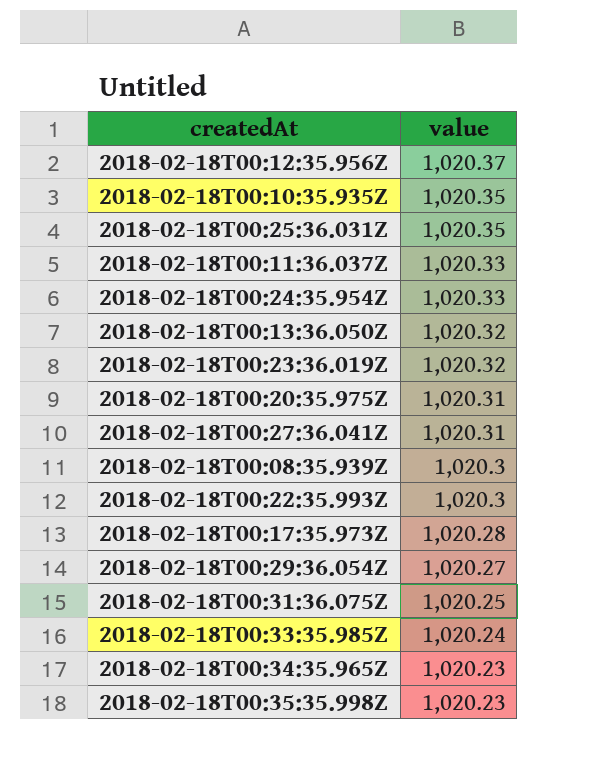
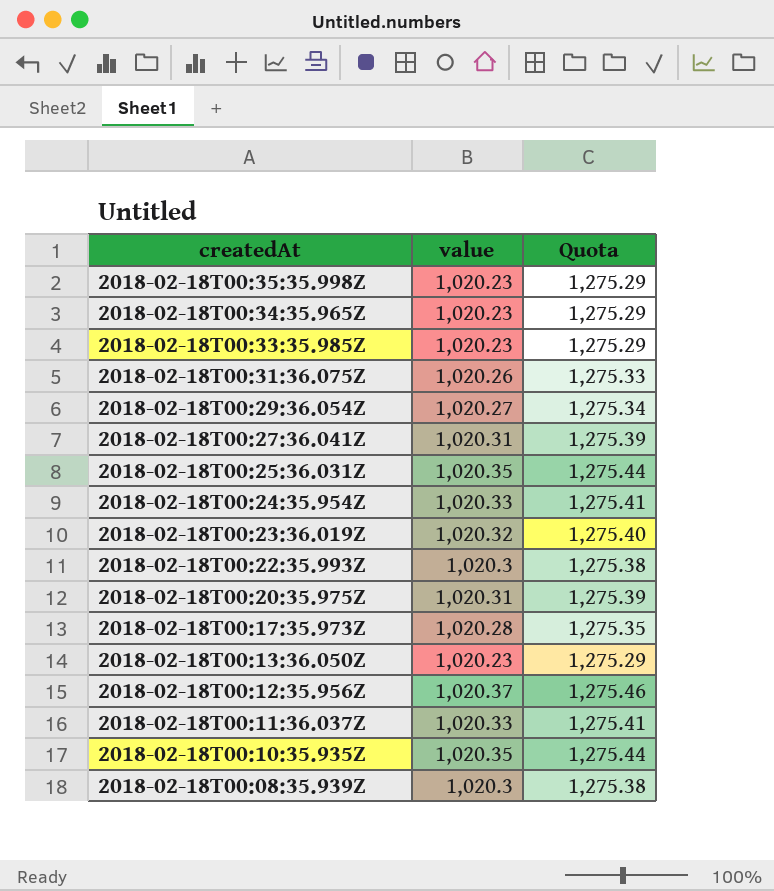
row order: value descending -> createdAt descending
column Quota | formula: none -> [value] * 1.25
2018-02-18T00:33:35.985Z | value: 1,020.24 -> 1,020.23
2018-02-18T00:31:36.075Z | value: 1,020.25 -> 1,020.26
2018-02-18T00:13:36.050Z | value: 1,020.32 -> 1,020.23

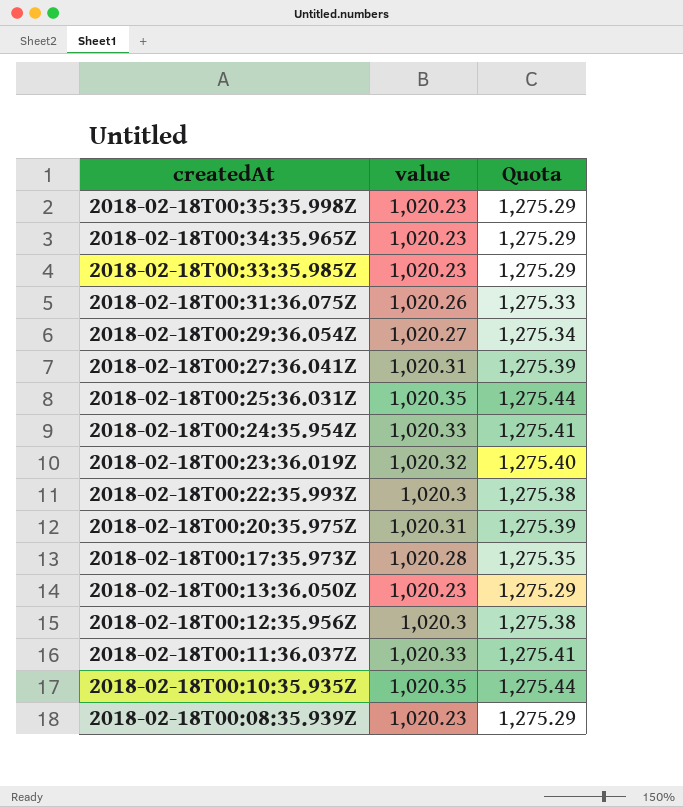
2018-02-18T00:12:35.956Z | value: 1,020.37 -> 1,020.3
2018-02-18T00:12:35.956Z | Quota: 1,275.46 -> 1,275.38
2018-02-18T00:08:35.939Z | value: 1,020.3 -> 1,020.23
2018-02-18T00:08:35.939Z | Quota: 1,275.38 -> 1,275.29

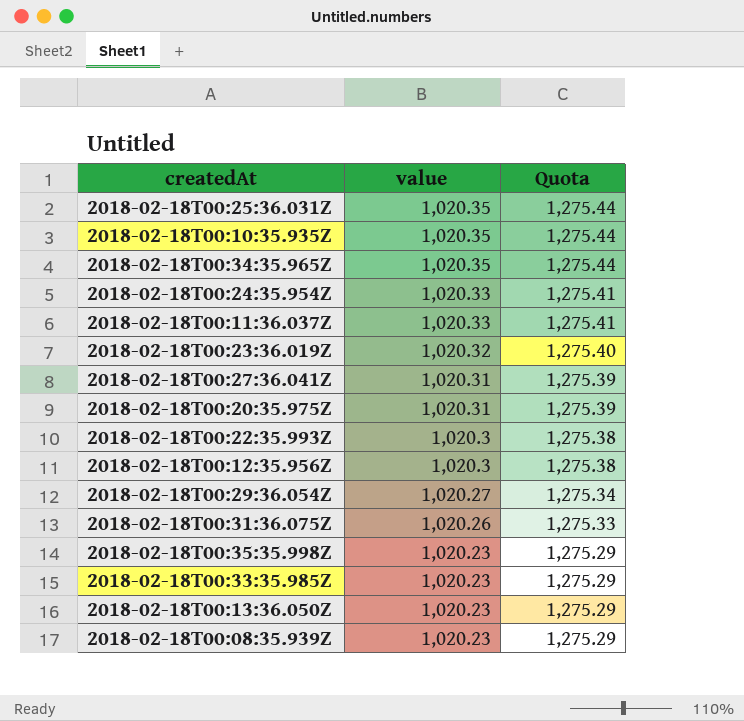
row order: createdAt descending -> value descending
row 2018-02-18T00:17:35.973Z: 1,020.28 | 1,275.35 -> none
2018-02-18T00:34:35.965Z | value: 1,020.23 -> 1,020.35
2018-02-18T00:34:35.965Z | Quota: 1,275.29 -> 1,275.44

